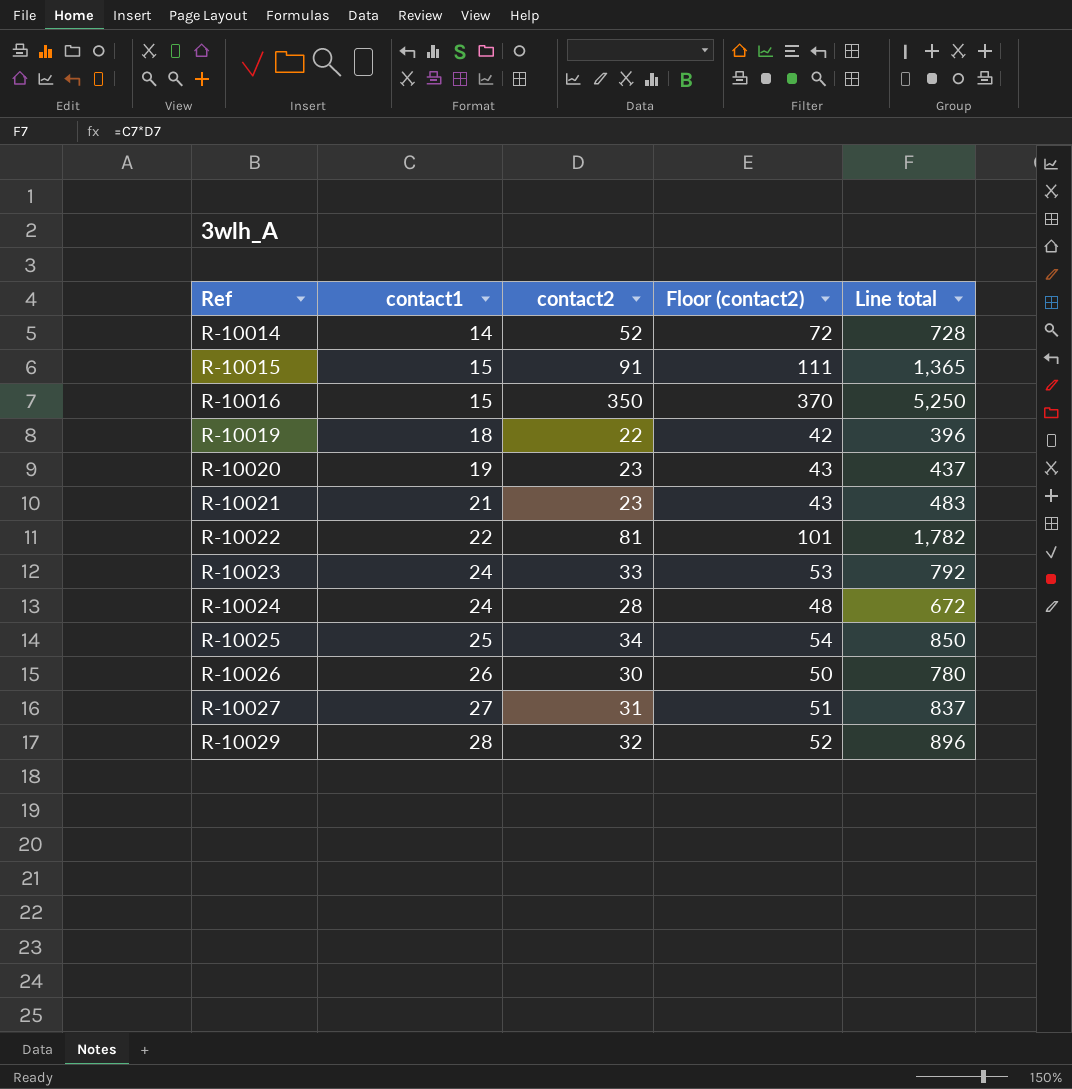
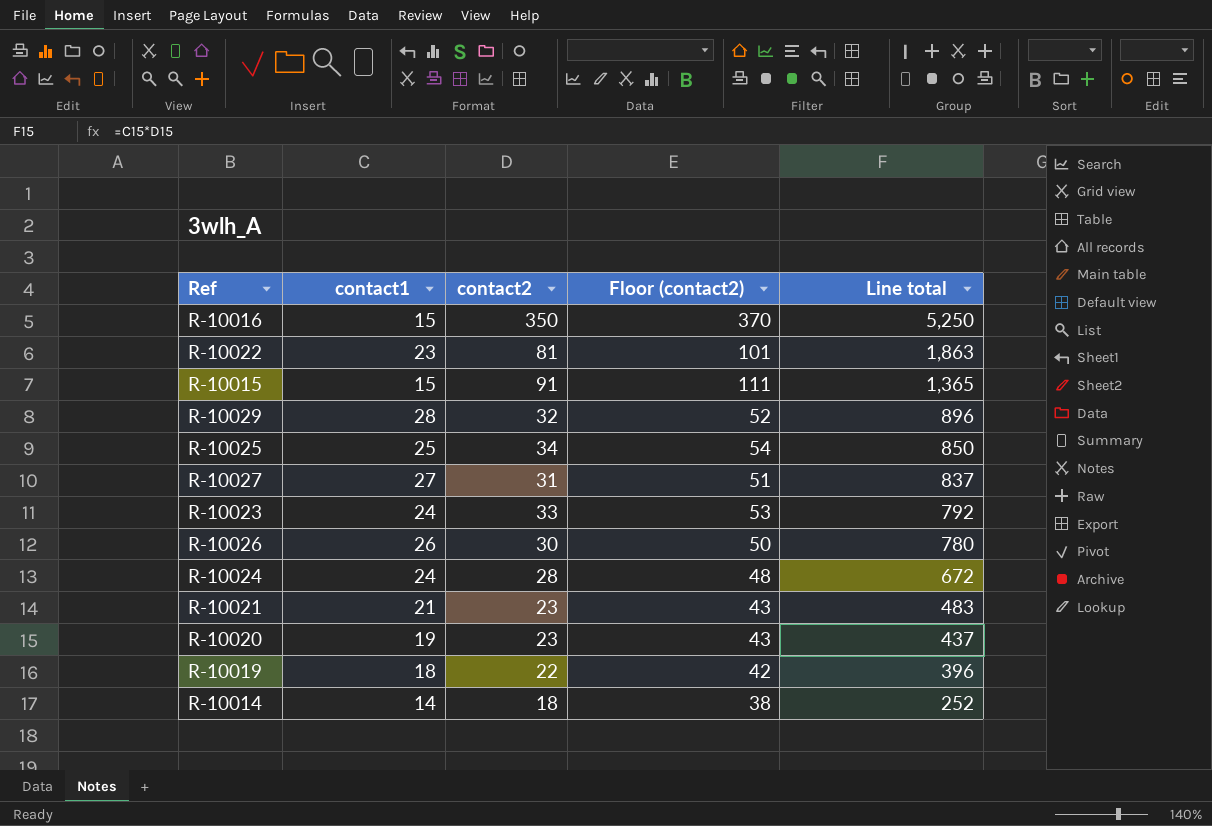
row order: Ref ascending -> Line total descending
R-10022 | contact1: 22 -> 23
R-10022 | Line total: 1,782 -> 1,863
R-10014 | contact2: 52 -> 18
R-10014 | Floor (contact2): 72 -> 38
R-10014 | Line total: 728 -> 252

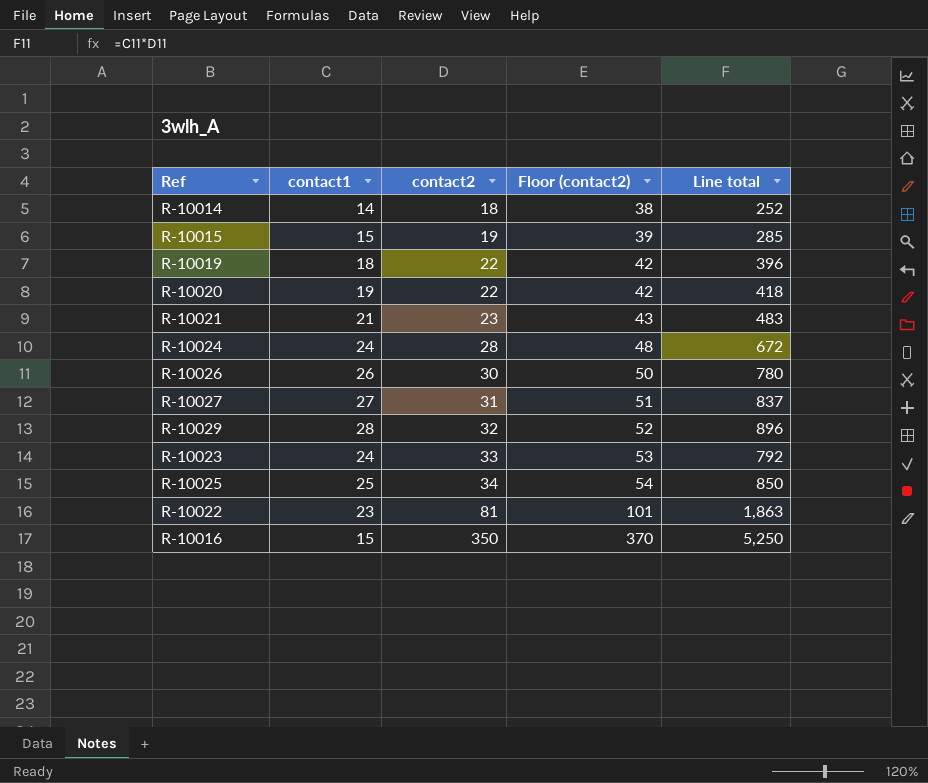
row order: Line total descending -> contact2 ascending
R-10015 | contact2: 91 -> 19
R-10015 | Floor (contact2): 111 -> 39
R-10015 | Line total: 1,365 -> 285
R-10020 | contact2: 23 -> 22
R-10020 | Floor (contact2): 43 -> 42
R-10020 | Line total: 437 -> 418

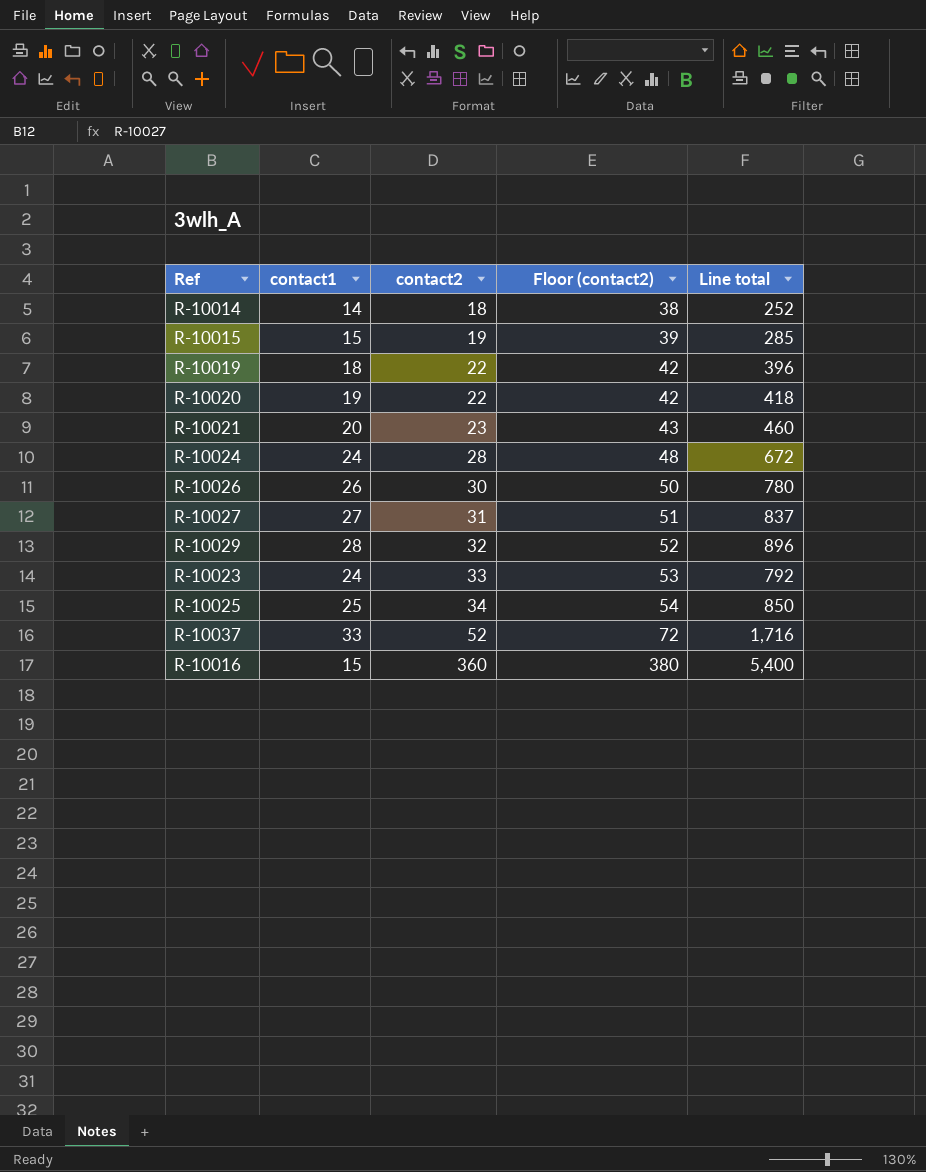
row R-10022: 23 | 81 | 101 | 1,863 -> none
R-10021 | contact1: 21 -> 20
R-10021 | Line total: 483 -> 460
row R-10037: none -> 33 | 52 | 72 | 1,716
R-10016 | contact2: 350 -> 360
R-10016 | Floor (contact2): 370 -> 380
R-10016 | Line total: 5,250 -> 5,400

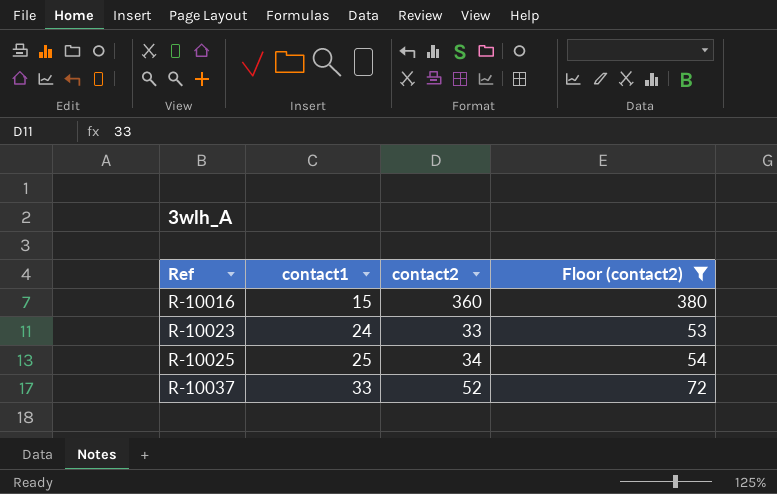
filter: none -> Floor (contact2) >= 53
row order: contact2 ascending -> Ref ascending
column Line total | formula: [contact1] * [contact2] -> none

